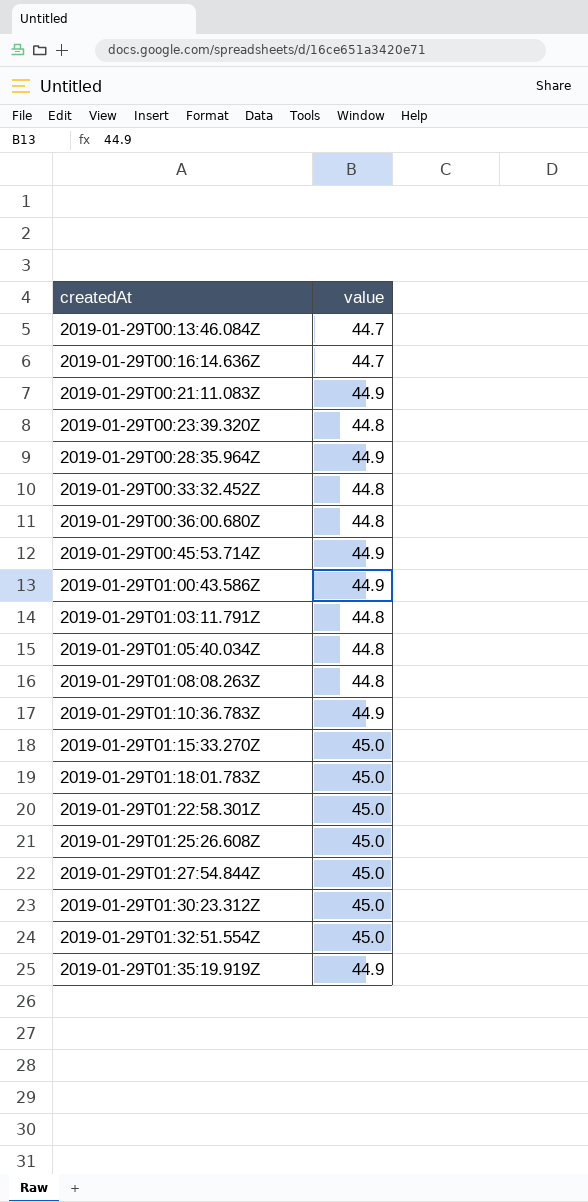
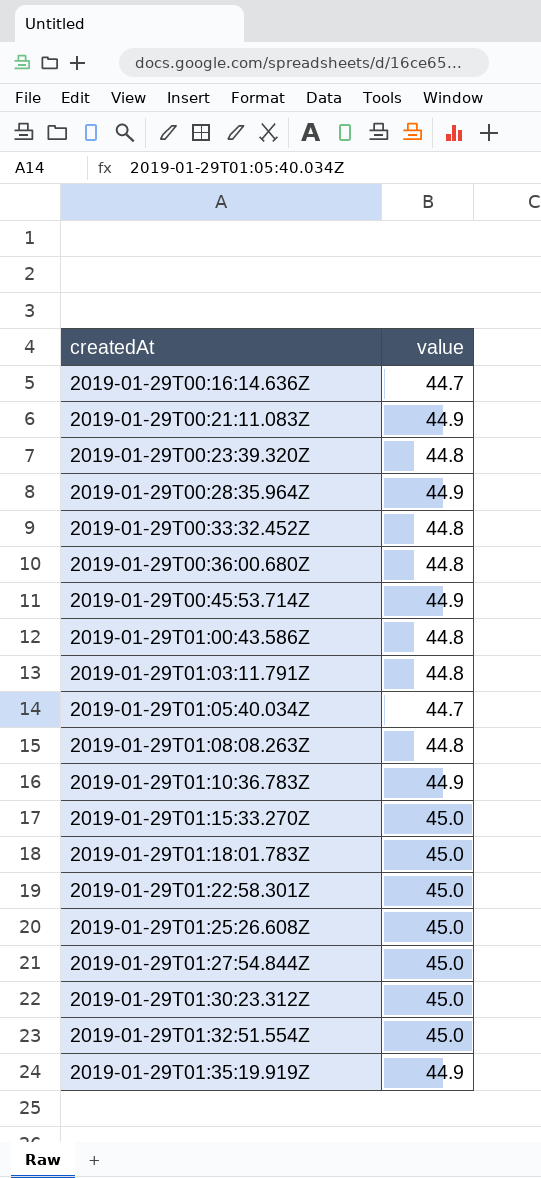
row 2019-01-29T00:13:46.084Z: 44.7 -> none
2019-01-29T01:00:43.586Z | value: 44.9 -> 44.8
2019-01-29T01:05:40.034Z | value: 44.8 -> 44.7

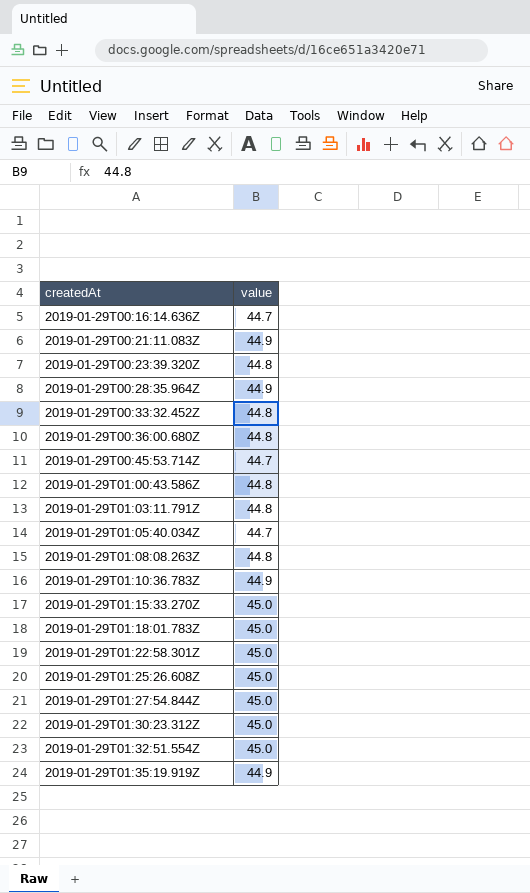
2019-01-29T00:45:53.714Z | value: 44.9 -> 44.7

